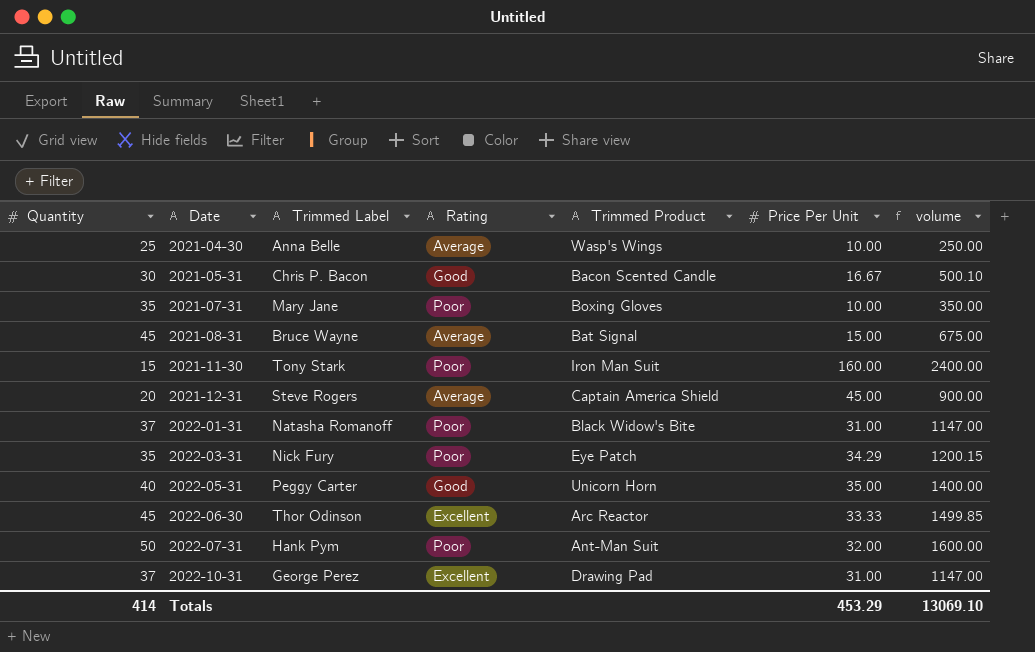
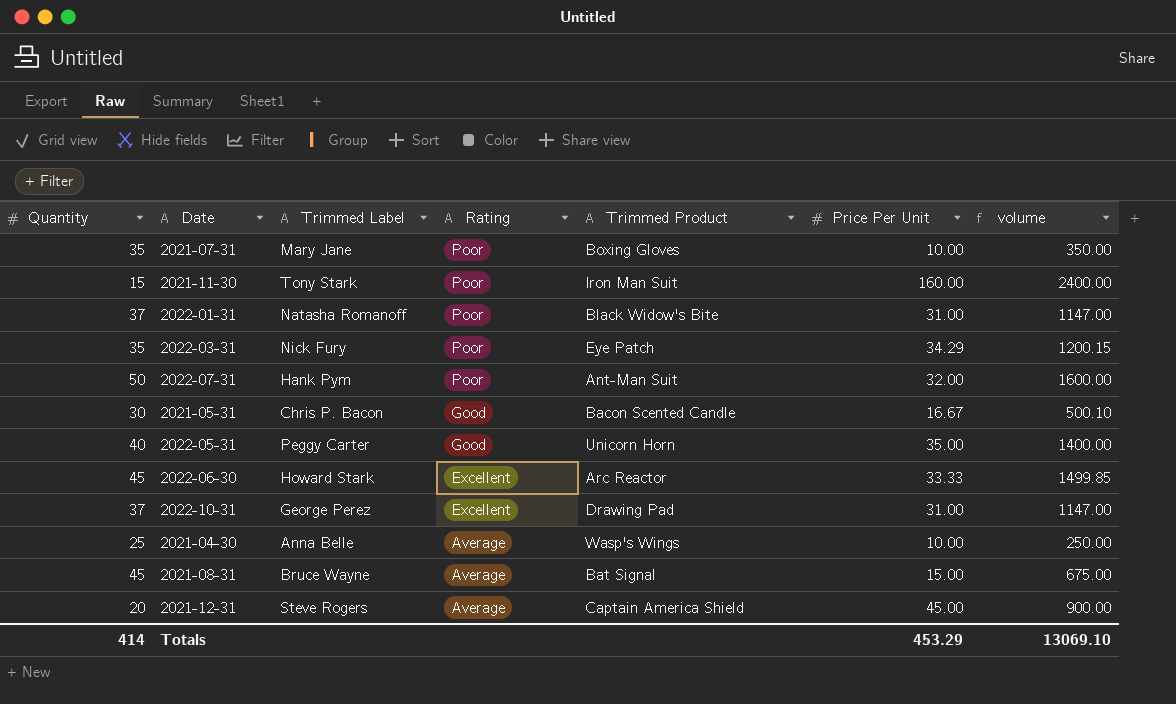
row order: Date ascending -> Rating descending
2022-06-30 | Trimmed Label: Thor Odinson -> Howard Stark

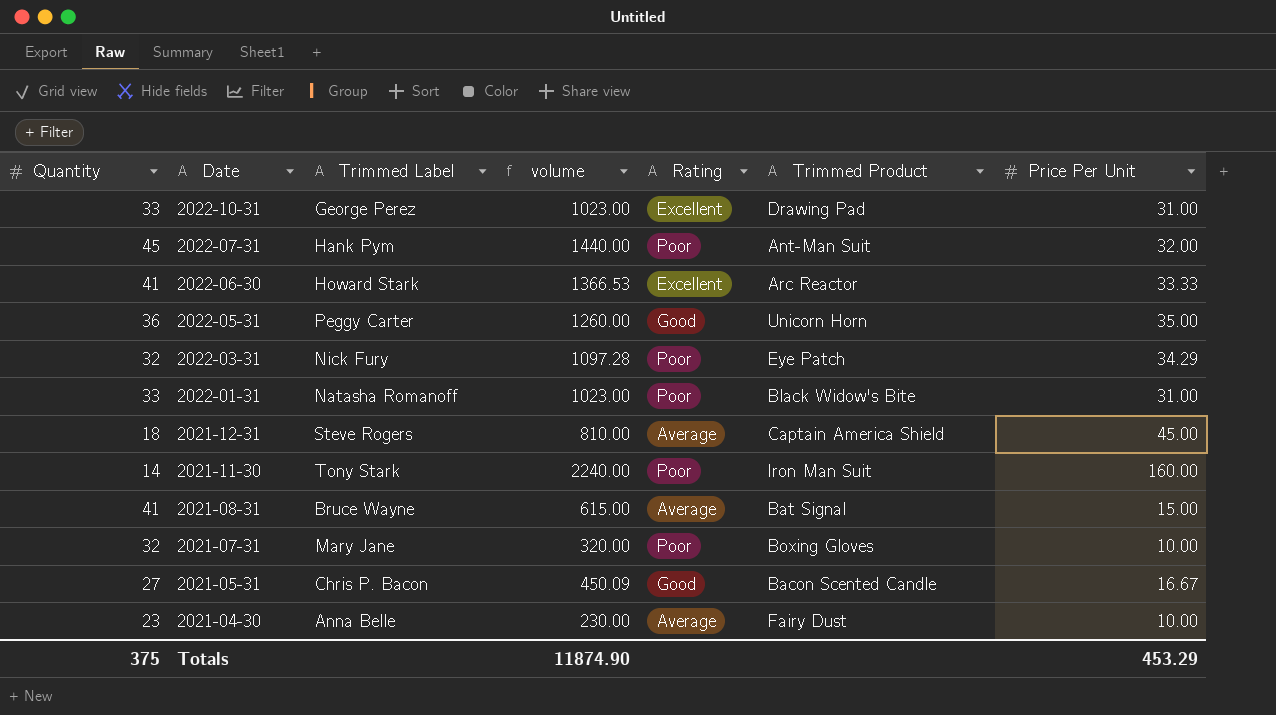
row order: Rating descending -> Date descending
column volume | position: 7 -> 4
2022-10-31 | Quantity: 37 -> 33
2022-10-31 | volume: 1147.00 -> 1023.00
2022-07-31 | Quantity: 50 -> 45
2022-07-31 | volume: 1600.00 -> 1440.00
2022-06-30 | Quantity: 45 -> 41
2022-06-30 | volume: 1499.85 -> 1366.53
2022-05-31 | Quantity: 40 -> 36
2022-05-31 | volume: 1400.00 -> 1260.00
2022-03-31 | Quantity: 35 -> 32
2022-03-31 | volume: 1200.15 -> 1097.28
2022-01-31 | Quantity: 37 -> 33
2022-01-31 | volume: 1147.00 -> 1023.00
2021-12-31 | Quantity: 20 -> 18
2021-12-31 | volume: 900.00 -> 810.00
2021-11-30 | Quantity: 15 -> 14
2021-11-30 | volume: 2400.00 -> 2240.00
2021-08-31 | Quantity: 45 -> 41
2021-08-31 | volume: 675.00 -> 615.00
2021-07-31 | Quantity: 35 -> 32
2021-07-31 | volume: 350.00 -> 320.00
2021-05-31 | Quantity: 30 -> 27
2021-05-31 | volume: 500.10 -> 450.09
2021-04-30 | Quantity: 25 -> 23
2021-04-30 | volume: 250.00 -> 230.00
2021-04-30 | Trimmed Product: Wasp's Wings -> Fairy Dust
Totals | Quantity: 414 -> 375
Totals | volume: 13069.10 -> 11874.90

